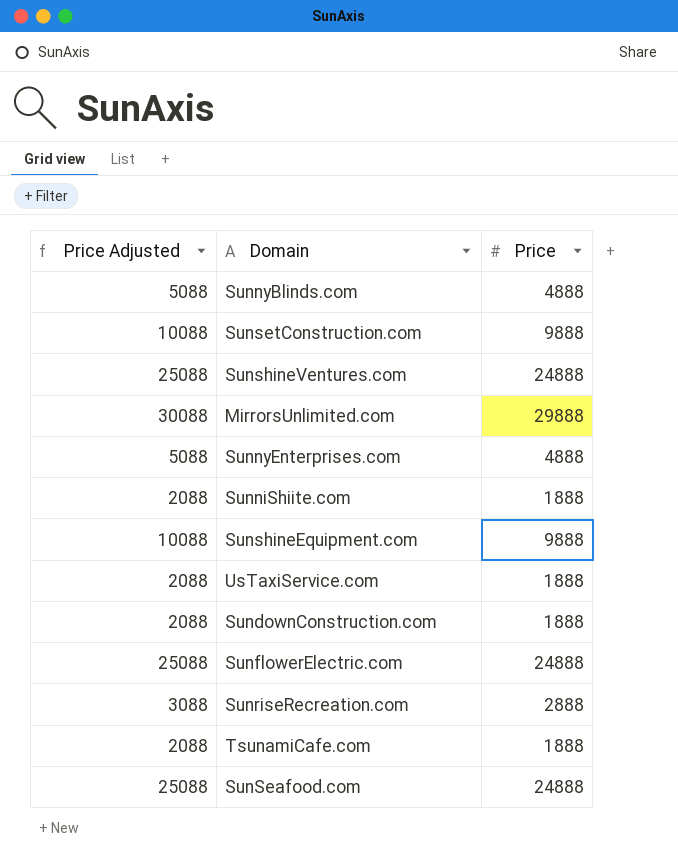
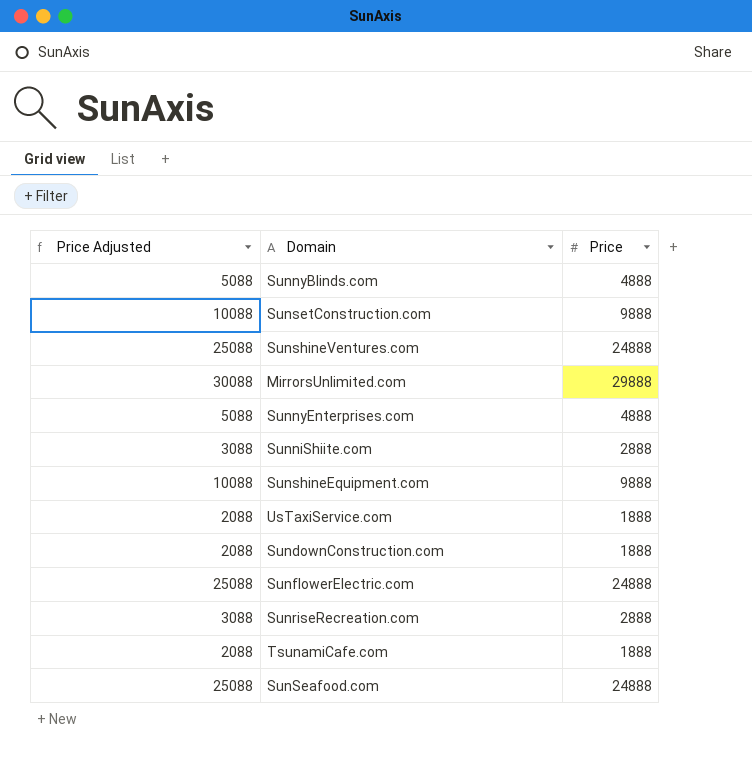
SunniShiite.com | Price Adjusted: 2088 -> 3088
SunniShiite.com | Price: 1888 -> 2888

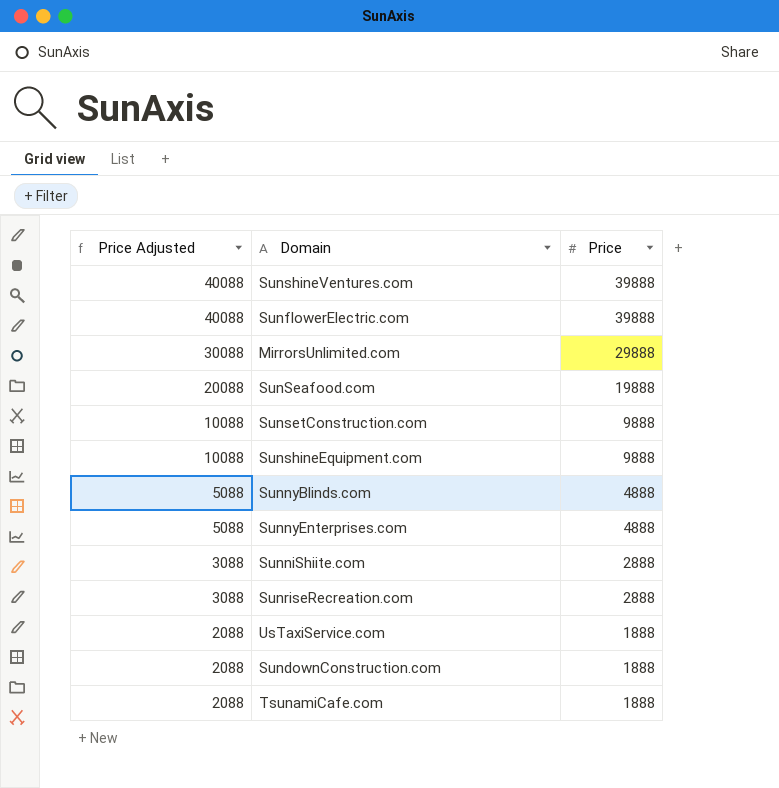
row order: none -> Price Adjusted descending
SunshineVentures.com | Price Adjusted: 25088 -> 40088
SunshineVentures.com | Price: 24888 -> 39888
SunflowerElectric.com | Price Adjusted: 25088 -> 40088
SunflowerElectric.com | Price: 24888 -> 39888
SunSeafood.com | Price Adjusted: 25088 -> 20088
SunSeafood.com | Price: 24888 -> 19888

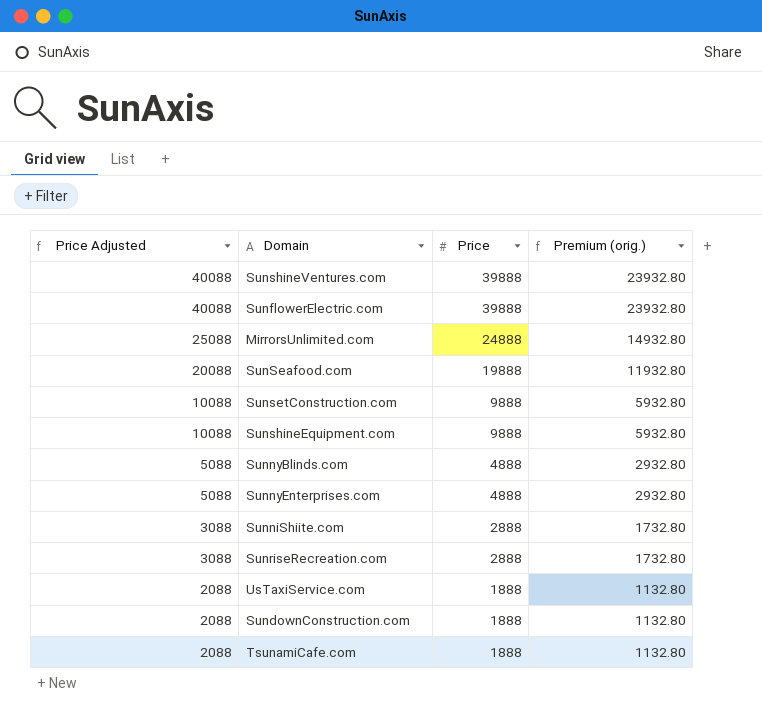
column Premium (orig.) | formula: none -> [Price] * 0.6
MirrorsUnlimited.com | Price Adjusted: 30088 -> 25088
MirrorsUnlimited.com | Price: 29888 -> 24888

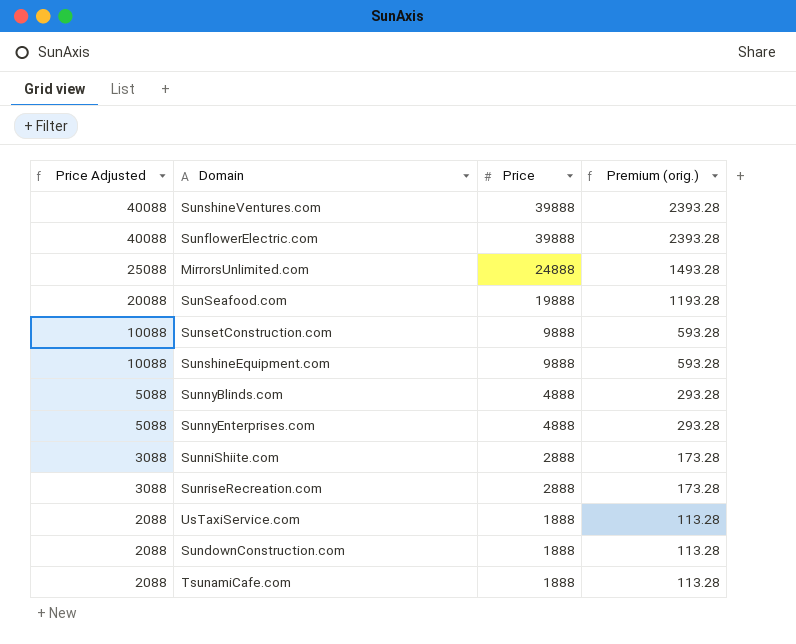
column Premium (orig.) | formula: [Price] * 0.6 -> [Price] * 0.06

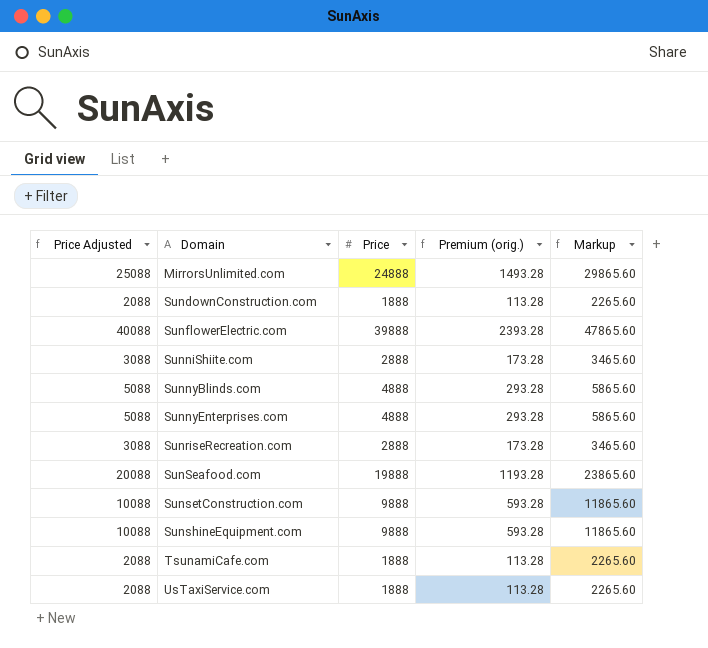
row order: Price Adjusted descending -> Domain ascending
column Markup | formula: none -> [Price] * 1.2
row SunshineVentures.com: 40088 | 39888 | 2393.28 -> none

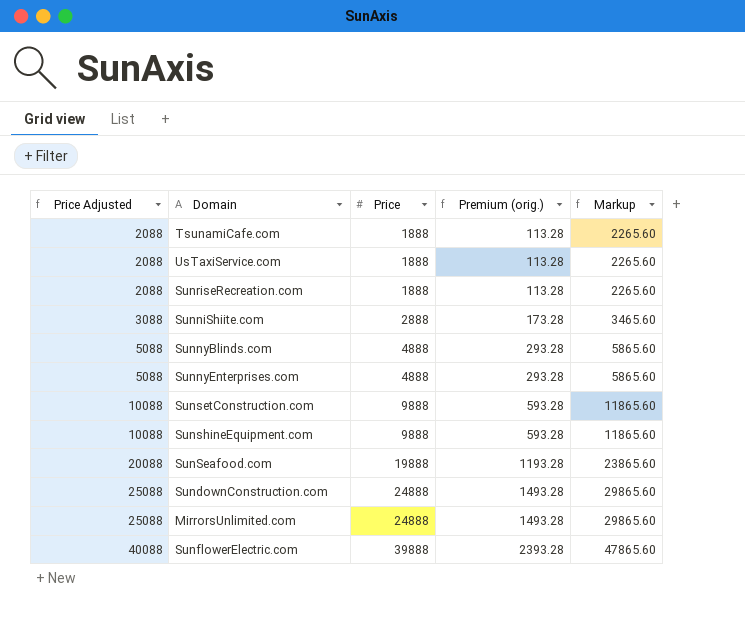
row order: Domain ascending -> Price Adjusted ascending
SunriseRecreation.com | Price Adjusted: 3088 -> 2088
SunriseRecreation.com | Price: 2888 -> 1888
SunriseRecreation.com | Premium (orig.): 173.28 -> 113.28
SunriseRecreation.com | Markup: 3465.60 -> 2265.60
SundownConstruction.com | Price Adjusted: 2088 -> 25088
SundownConstruction.com | Price: 1888 -> 24888
SundownConstruction.com | Premium (orig.): 113.28 -> 1493.28
SundownConstruction.com | Markup: 2265.60 -> 29865.60

